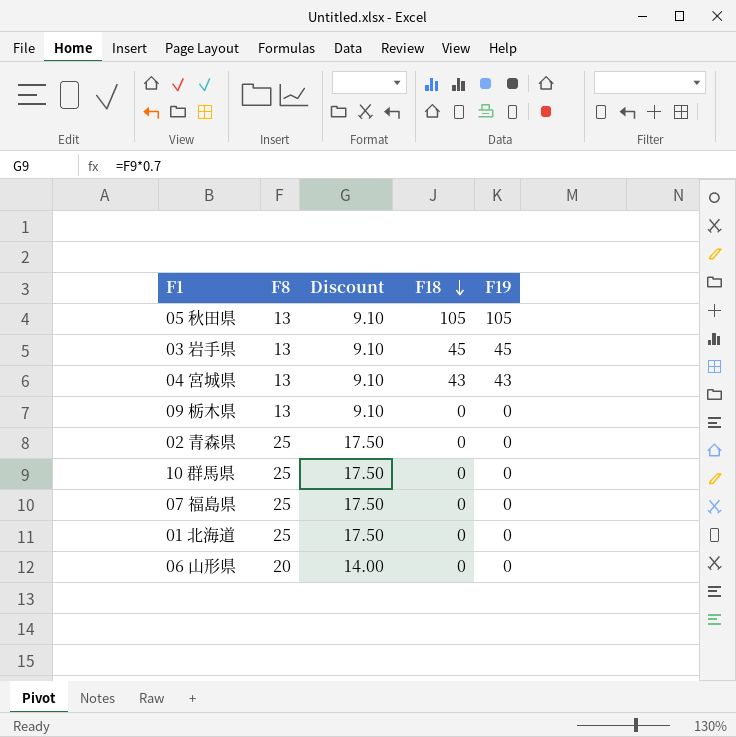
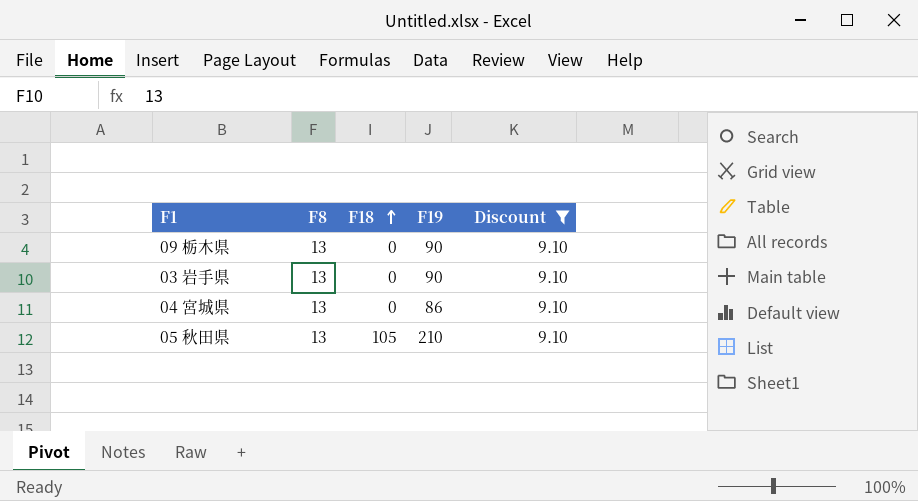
filter: none -> Discount = 9.10
row order: F18 descending -> F18 ascending
column Discount | position: 3 -> 5
09 栃木県 | F19: 0 -> 90
03 岩手県 | F18: 45 -> 0
03 岩手県 | F19: 45 -> 90
04 宮城県 | F18: 43 -> 0
04 宮城県 | F19: 43 -> 86
05 秋田県 | F19: 105 -> 210

